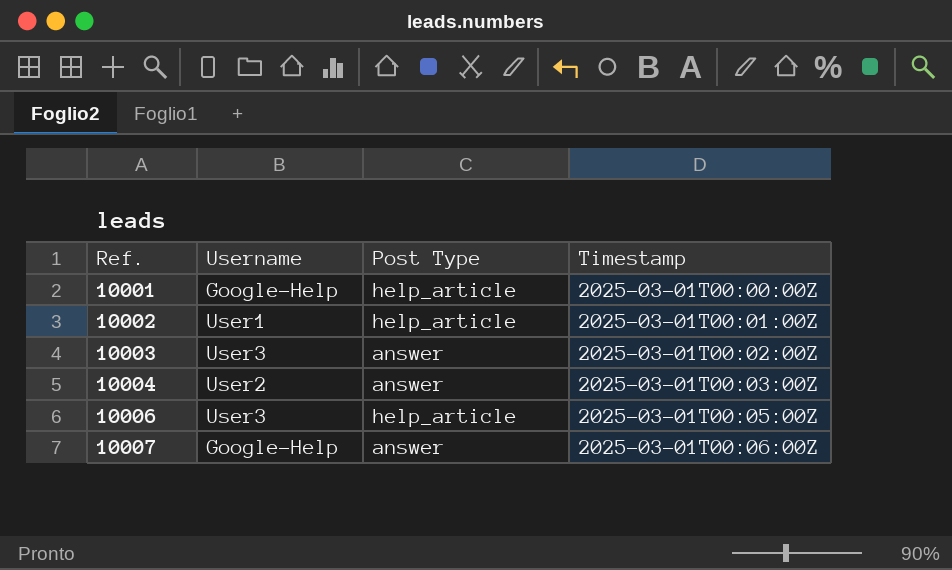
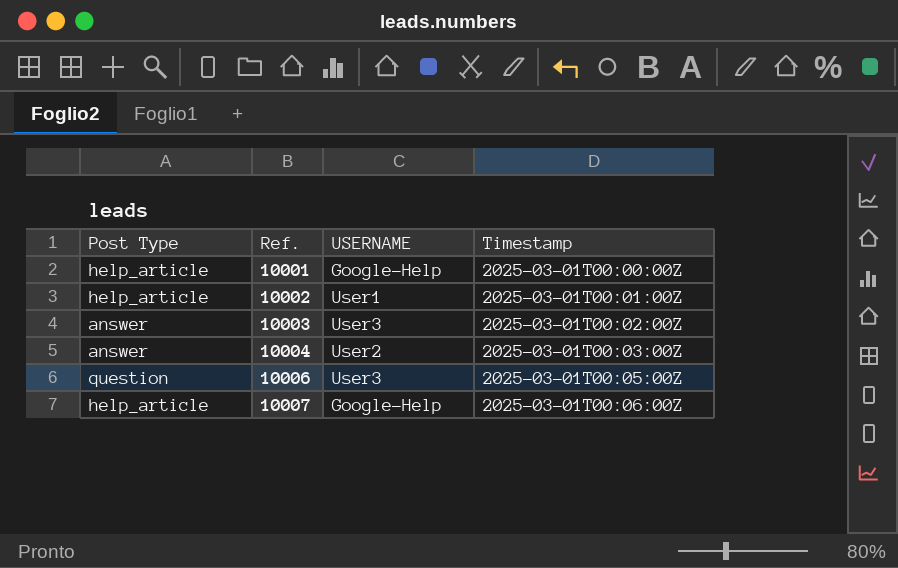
column Post Type | position: 3 -> 1
column name: Username -> USERNAME
10006 | Post Type: help_article -> question
10007 | Post Type: answer -> help_article

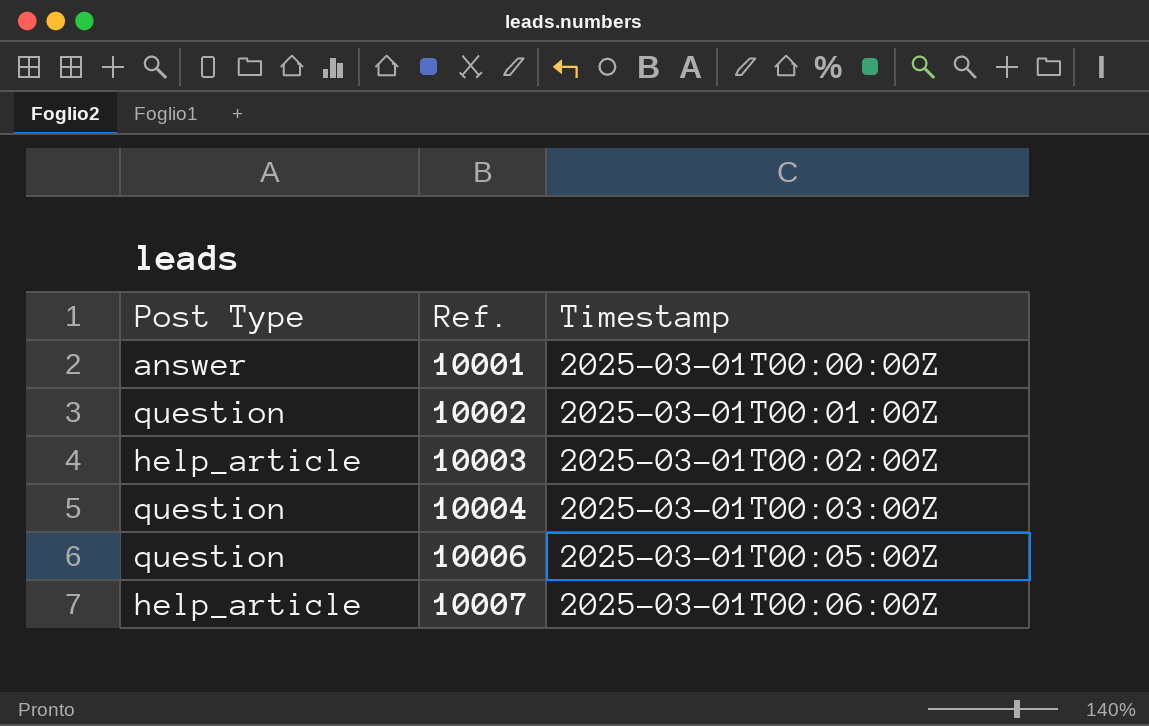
column USERNAME | position: 3 -> none
10001 | Post Type: help_article -> answer
10002 | Post Type: help_article -> question
10003 | Post Type: answer -> help_article
10004 | Post Type: answer -> question

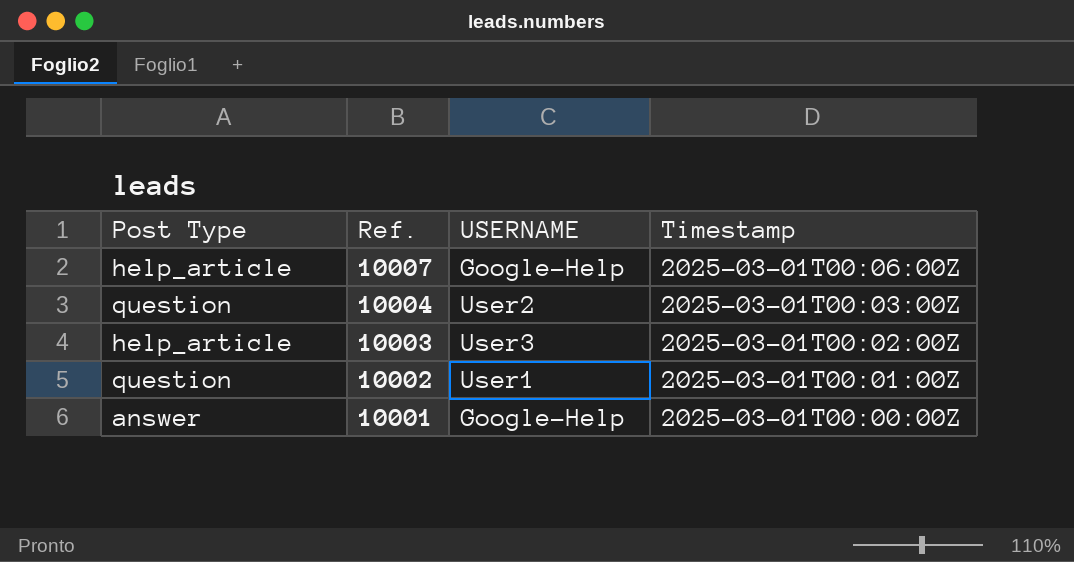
row order: Ref. ascending -> Ref. descending
column USERNAME | position: none -> 3
row 10006: question | 2025-03-01T00:05:00Z -> none

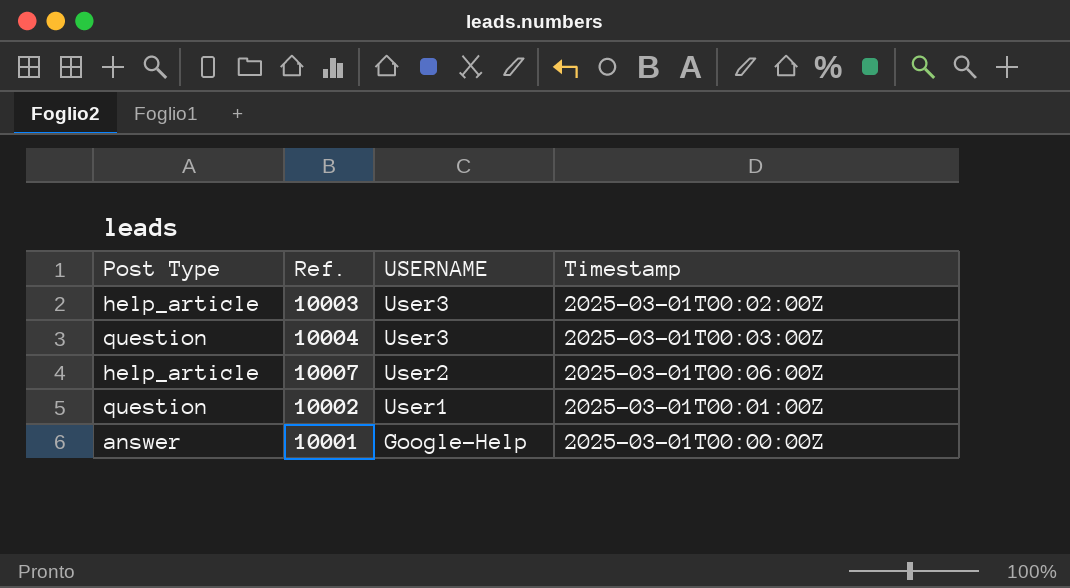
row order: Ref. descending -> USERNAME descending
10004 | USERNAME: User2 -> User3
10007 | USERNAME: Google-Help -> User2

